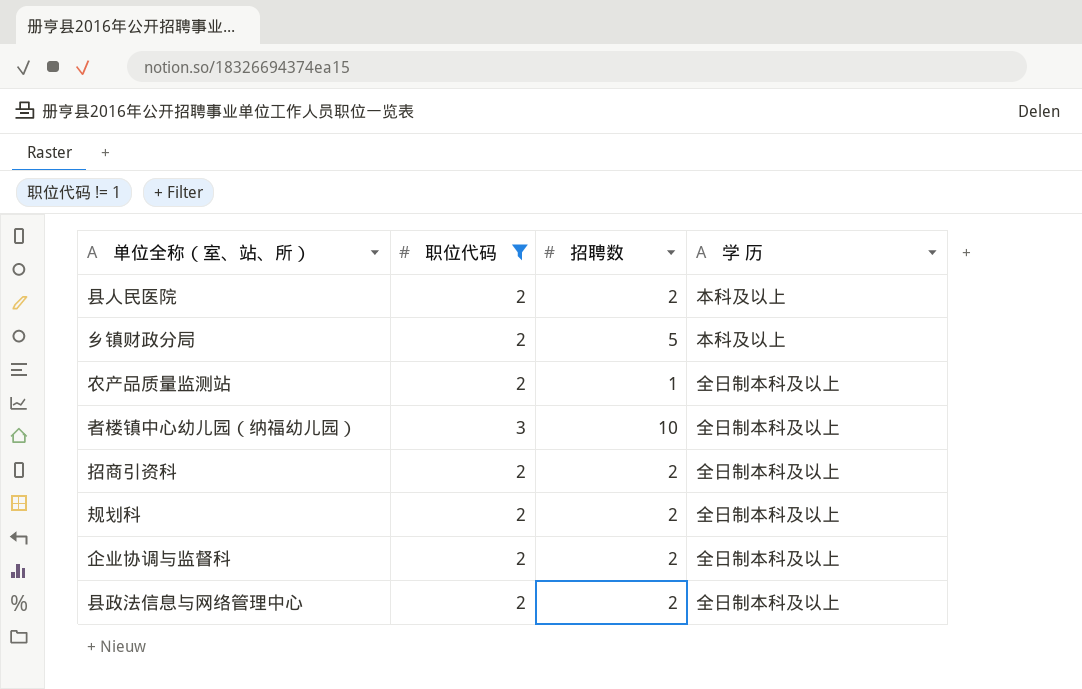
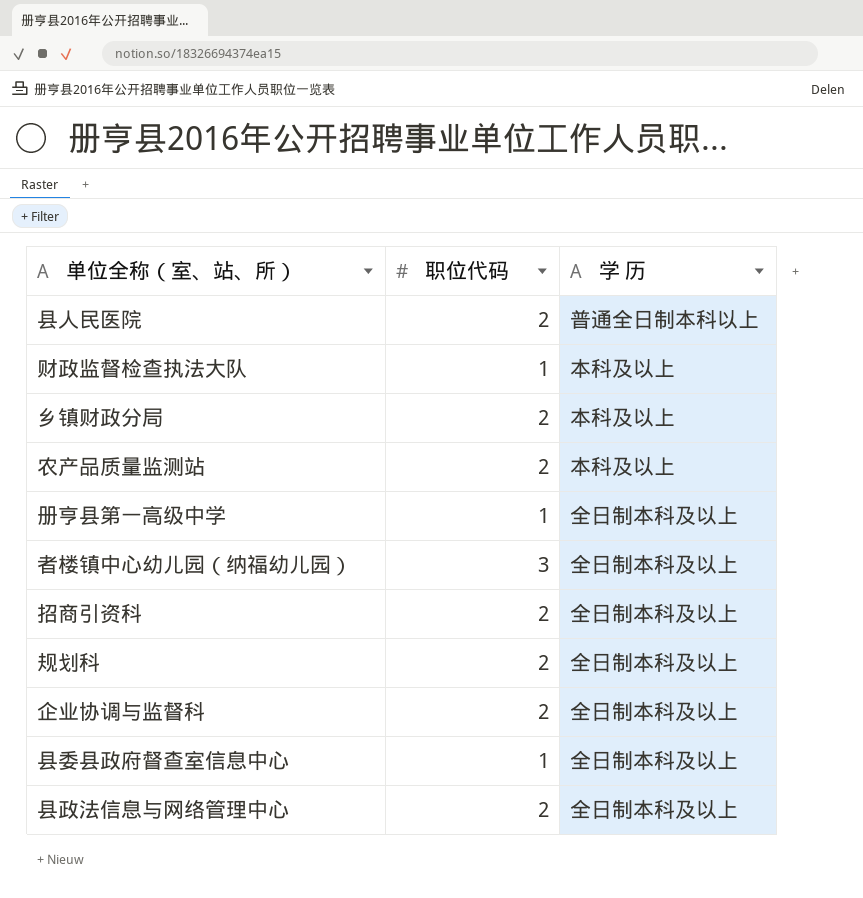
filter: 职位代码 != 1 -> none
column 招聘数 | position: 3 -> none
县人民医院 | 学 历: 本科及以上 -> 普通全日制本科以上
农产品质量监测站 | 学 历: 全日制本科及以上 -> 本科及以上

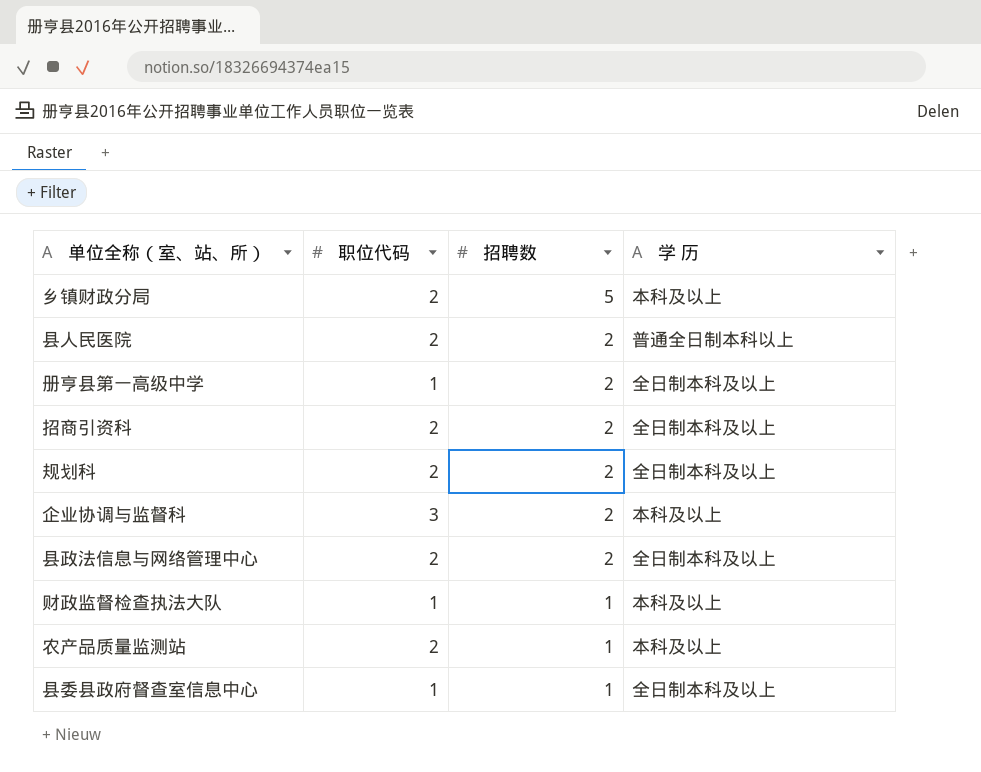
row order: none -> 招聘数 descending
column 招聘数 | position: none -> 3
row 者楼镇中心幼儿园（纳福幼儿园）: 3 | 全日制本科及以上 -> none
企业协调与监督科 | 职位代码: 2 -> 3
企业协调与监督科 | 学 历: 全日制本科及以上 -> 本科及以上

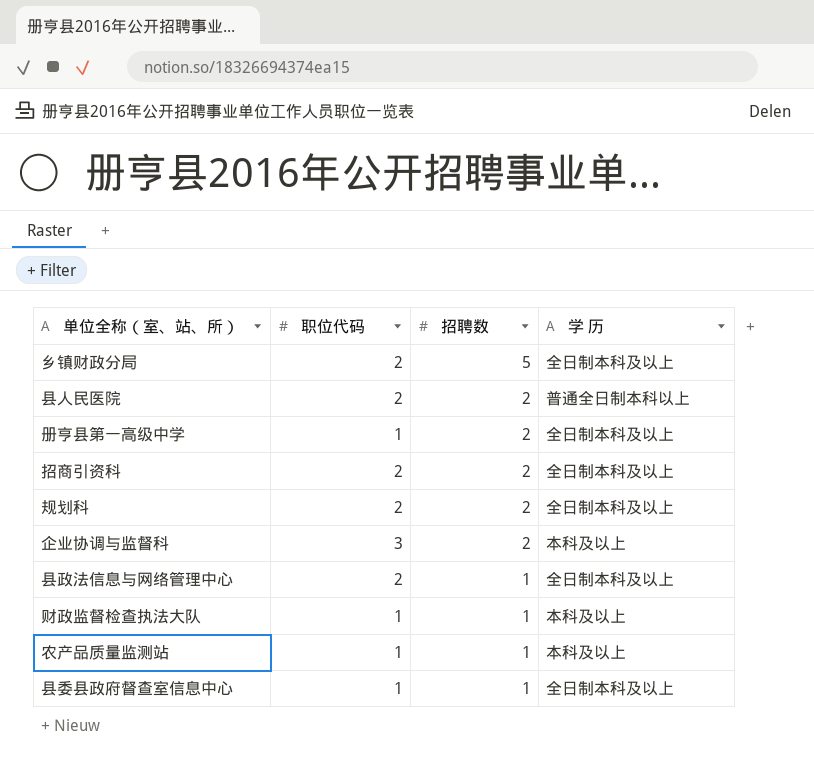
乡镇财政分局 | 学 历: 本科及以上 -> 全日制本科及以上
县政法信息与网络管理中心 | 招聘数: 2 -> 1
农产品质量监测站 | 职位代码: 2 -> 1

